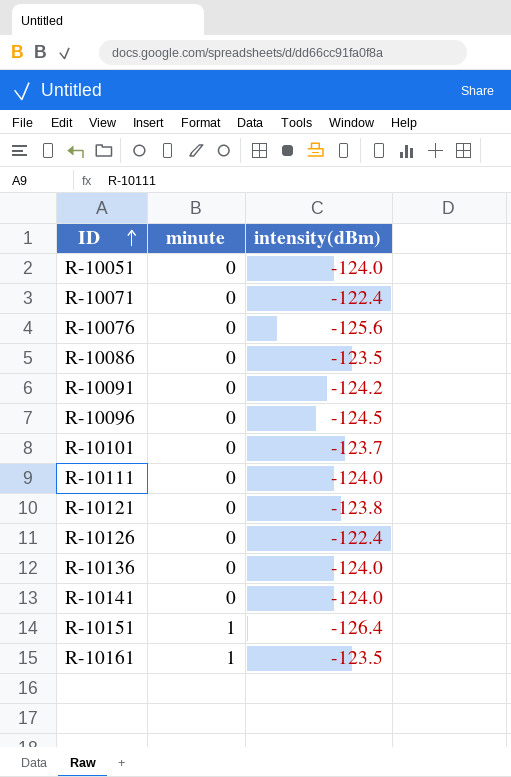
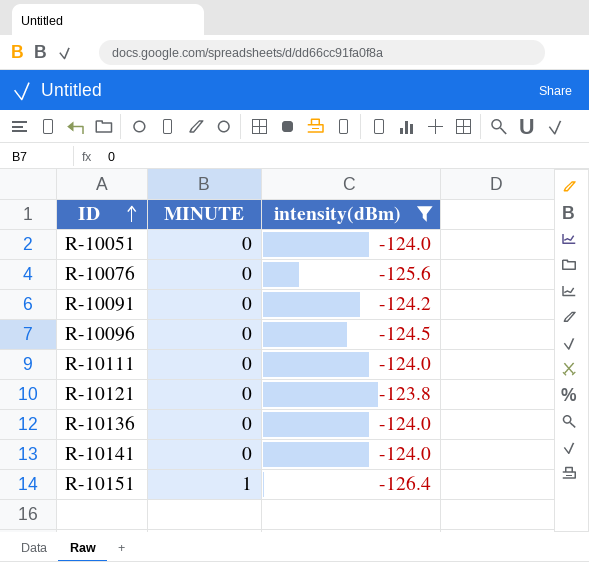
filter: none -> intensity(dBm) <= -123.8
column name: minute -> MINUTE

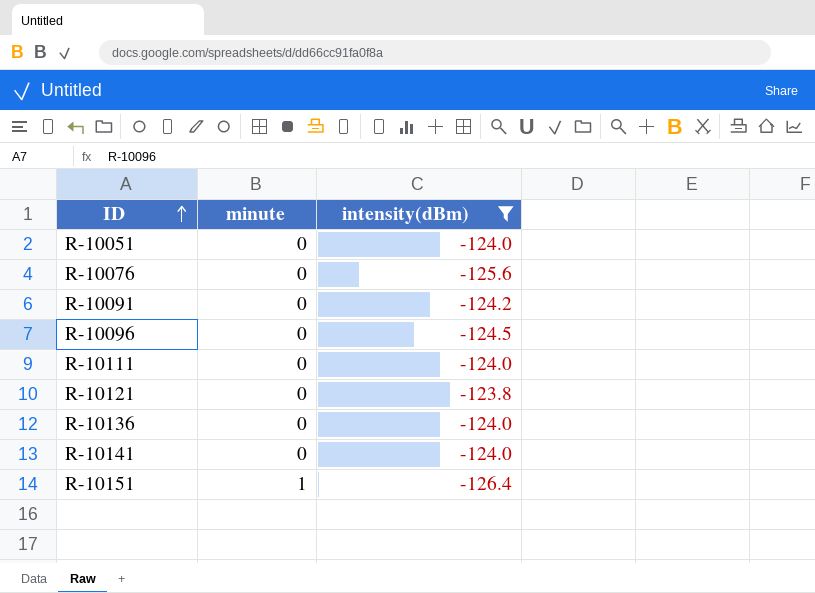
column name: MINUTE -> minute

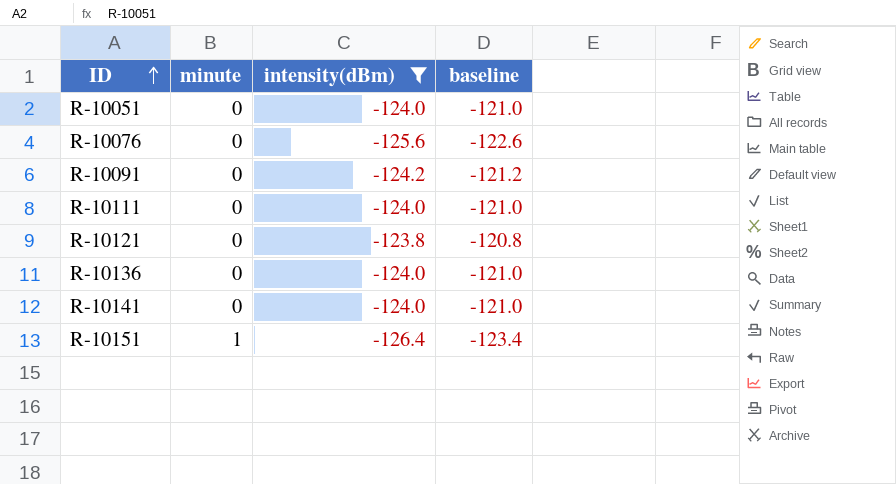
column baseline | formula: none -> [intensity(dBm)] + 3
row R-10096: 0 | -124.5 -> none

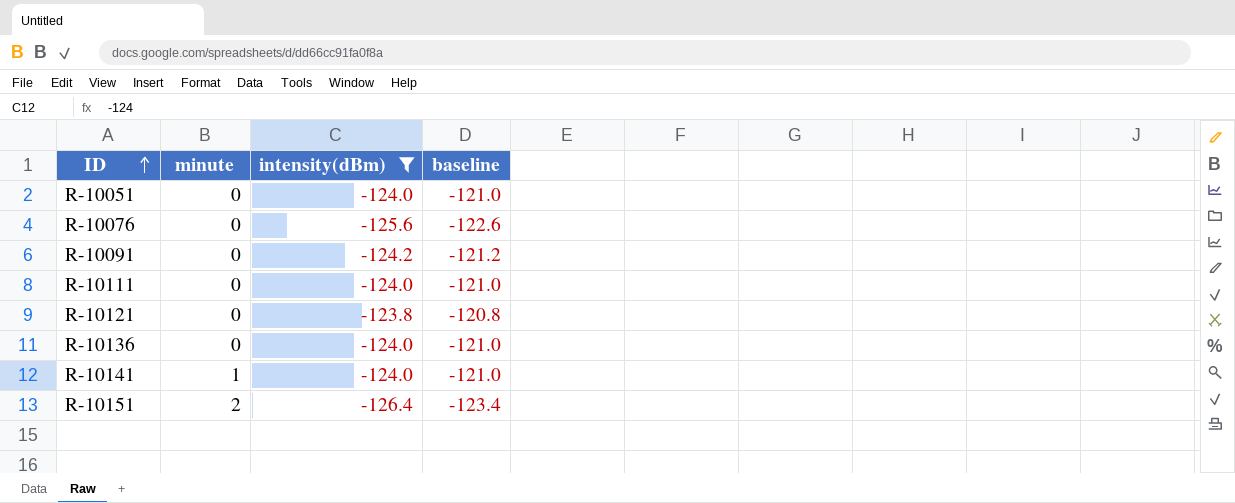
R-10141 | minute: 0 -> 1
R-10151 | minute: 1 -> 2

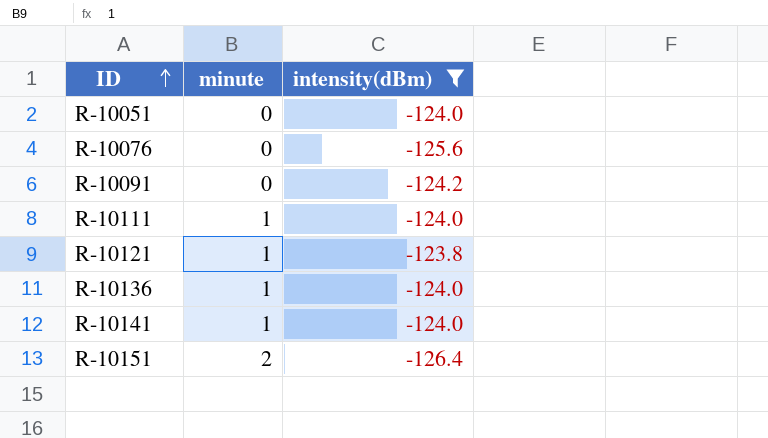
column baseline | formula: [intensity(dBm)] + 3 -> none
R-10111 | minute: 0 -> 1
R-10121 | minute: 0 -> 1
R-10136 | minute: 0 -> 1

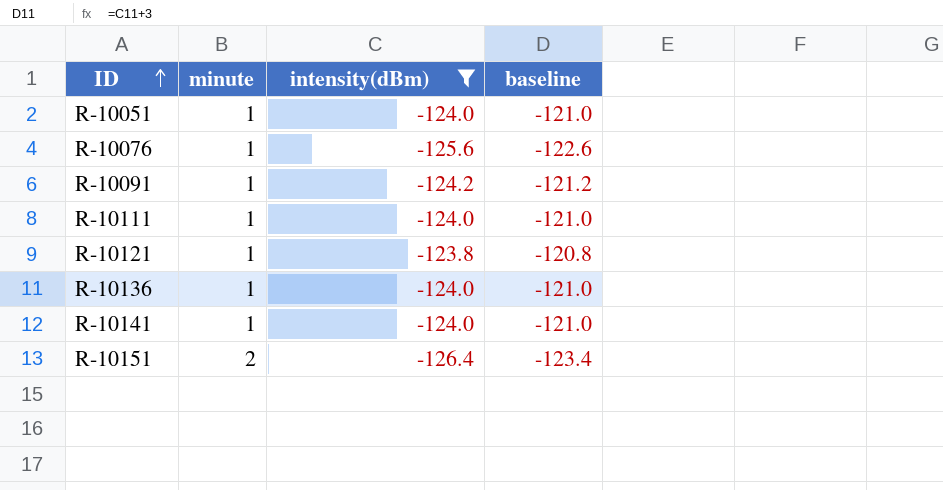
column baseline | formula: none -> [intensity(dBm)] + 3
R-10051 | minute: 0 -> 1
R-10076 | minute: 0 -> 1
R-10091 | minute: 0 -> 1

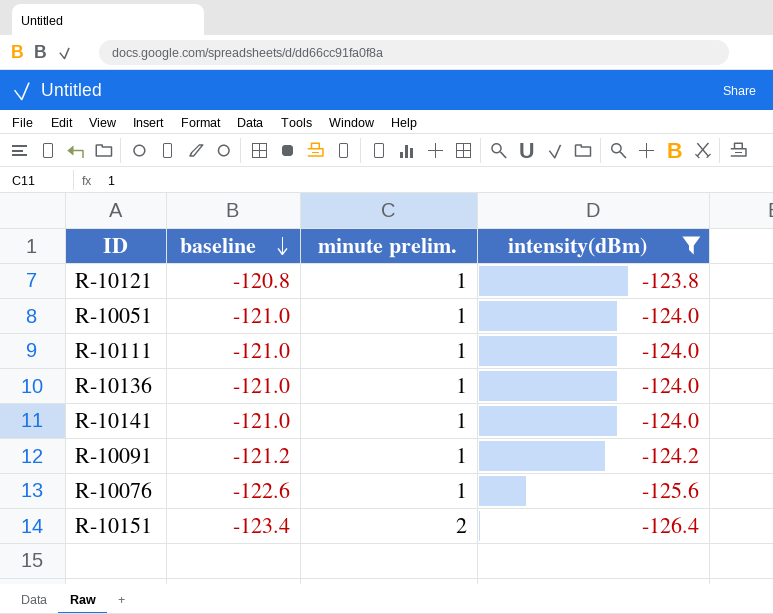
row order: ID ascending -> baseline descending
column baseline | position: 4 -> 2
column name: minute -> minute prelim.

